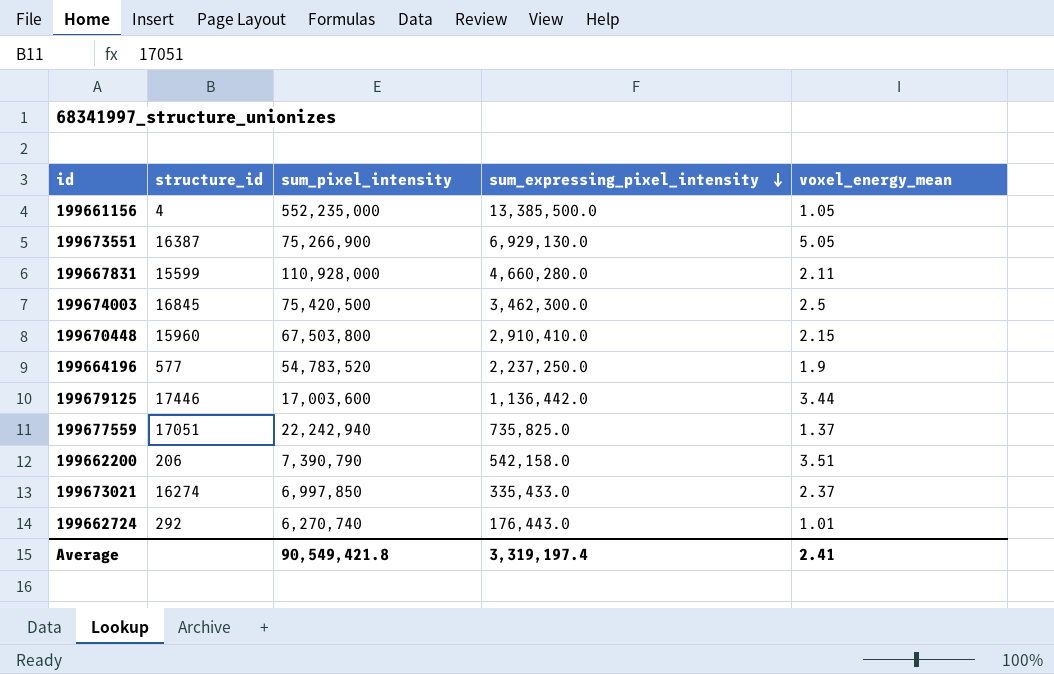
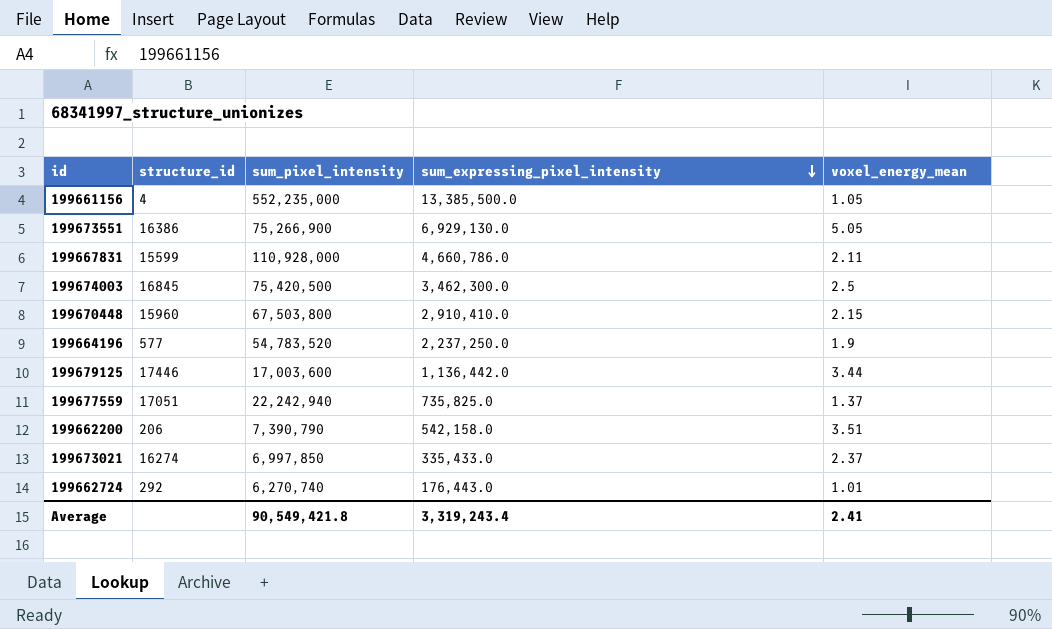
199673551 | structure_id: 16387 -> 16386
199667831 | sum_expressing_pixel_intensity: 4,660,280.0 -> 4,660,786.0
Average | sum_expressing_pixel_intensity: 3,319,197.4 -> 3,319,243.4

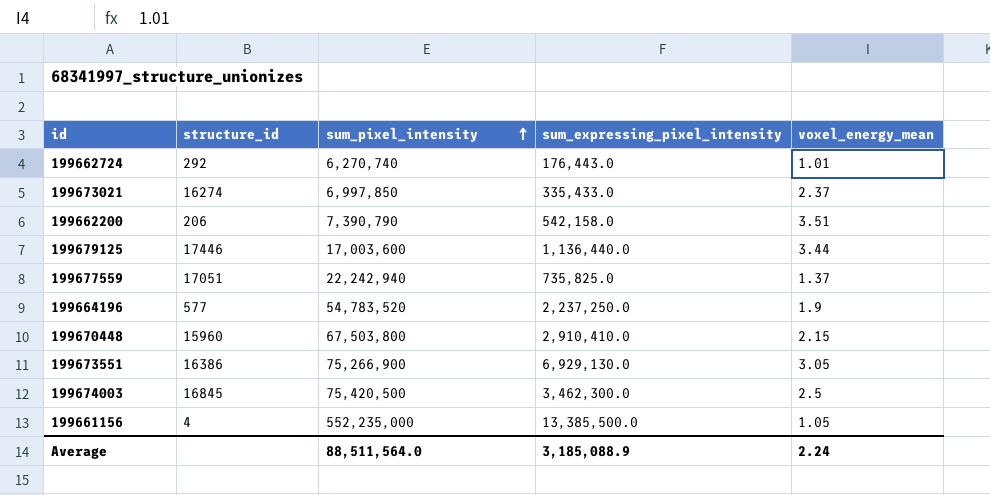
row order: sum_expressing_pixel_intensity descending -> sum_pixel_intensity ascending
row 199667831: 15599 | 110,928,000 | 4,660,786.0 | 2.11 -> none
199679125 | sum_expressing_pixel_intensity: 1,136,442.0 -> 1,136,440.0
199673551 | voxel_energy_mean: 5.05 -> 3.05
Average | sum_pixel_intensity: 90,549,421.8 -> 88,511,564.0
Average | sum_expressing_pixel_intensity: 3,319,243.4 -> 3,185,088.9
Average | voxel_energy_mean: 2.41 -> 2.24

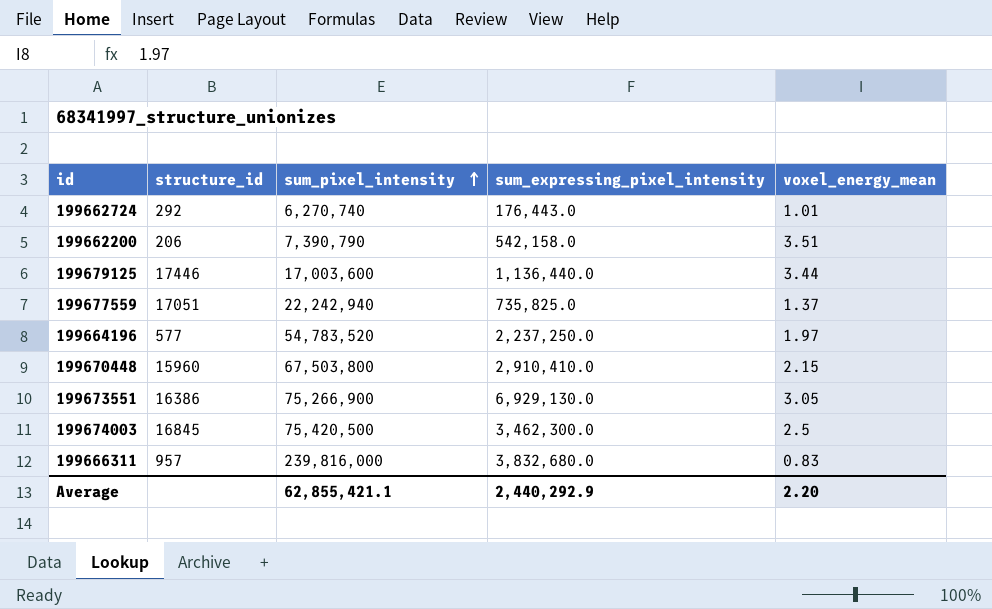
row 199673021: 16274 | 6,997,850 | 335,433.0 | 2.37 -> none
row 199661156: 4 | 552,235,000 | 13,385,500.0 | 1.05 -> none
199664196 | voxel_energy_mean: 1.9 -> 1.97
row 199666311: none -> 957 | 239,816,000 | 3,832,680.0 | 0.83
Average | sum_pixel_intensity: 88,511,564.0 -> 62,855,421.1
Average | sum_expressing_pixel_intensity: 3,185,088.9 -> 2,440,292.9
Average | voxel_energy_mean: 2.24 -> 2.20

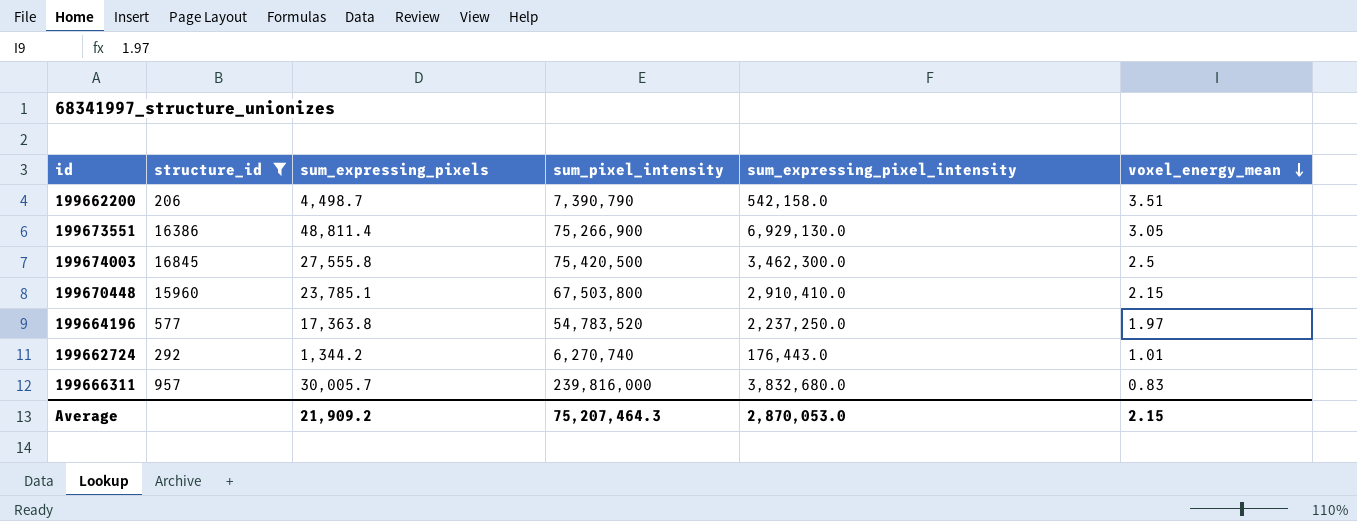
filter: none -> structure_id <= 16845
row order: sum_pixel_intensity ascending -> voxel_energy_mean descending
column sum_expressing_pixels | position: none -> 3
Average | sum_pixel_intensity: 62,855,421.1 -> 75,207,464.3
Average | sum_expressing_pixel_intensity: 2,440,292.9 -> 2,870,053.0
Average | voxel_energy_mean: 2.20 -> 2.15

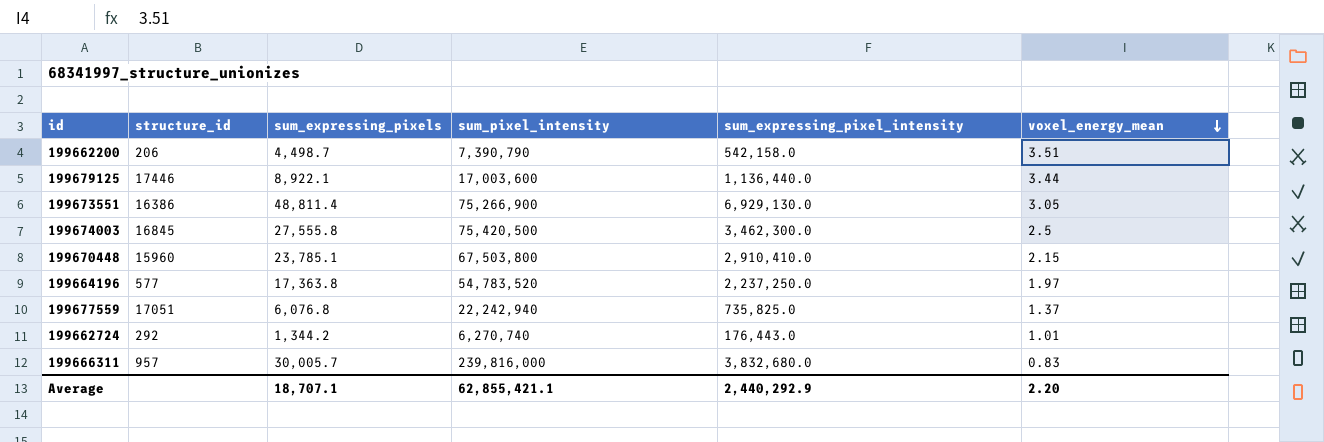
filter: structure_id <= 16845 -> none
Average | sum_expressing_pixels: 21,909.2 -> 18,707.1
Average | sum_pixel_intensity: 75,207,464.3 -> 62,855,421.1
Average | sum_expressing_pixel_intensity: 2,870,053.0 -> 2,440,292.9
Average | voxel_energy_mean: 2.15 -> 2.20

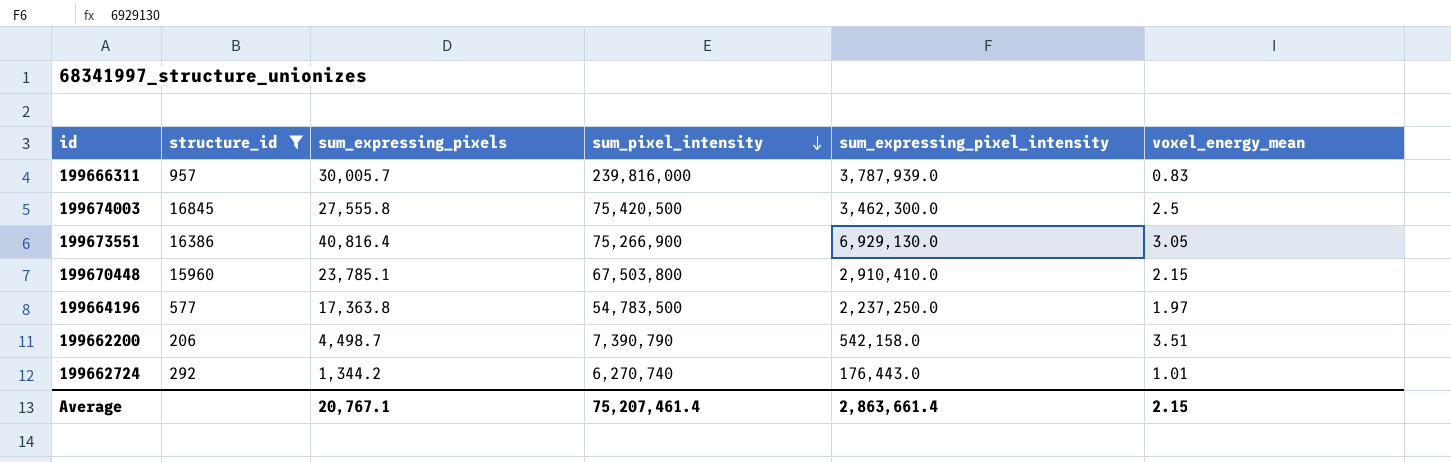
filter: none -> structure_id <= 16845
row order: voxel_energy_mean descending -> sum_pixel_intensity descending
199666311 | sum_expressing_pixel_intensity: 3,832,680.0 -> 3,787,939.0
199673551 | sum_expressing_pixels: 48,811.4 -> 40,816.4
199664196 | sum_pixel_intensity: 54,783,520 -> 54,783,500
Average | sum_expressing_pixels: 18,707.1 -> 20,767.1
Average | sum_pixel_intensity: 62,855,421.1 -> 75,207,461.4
Average | sum_expressing_pixel_intensity: 2,440,292.9 -> 2,863,661.4
Average | voxel_energy_mean: 2.20 -> 2.15

